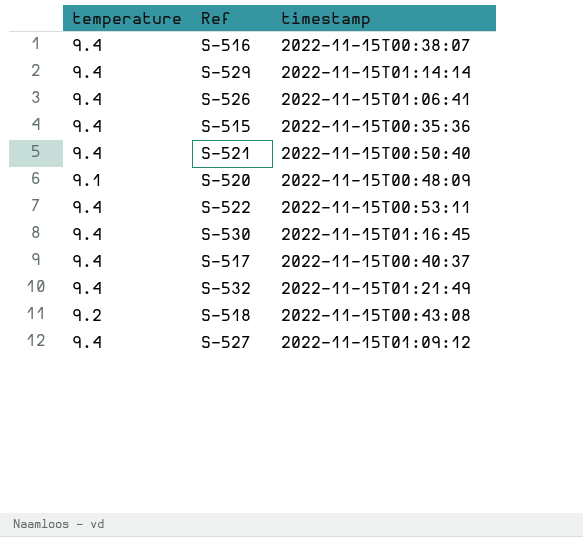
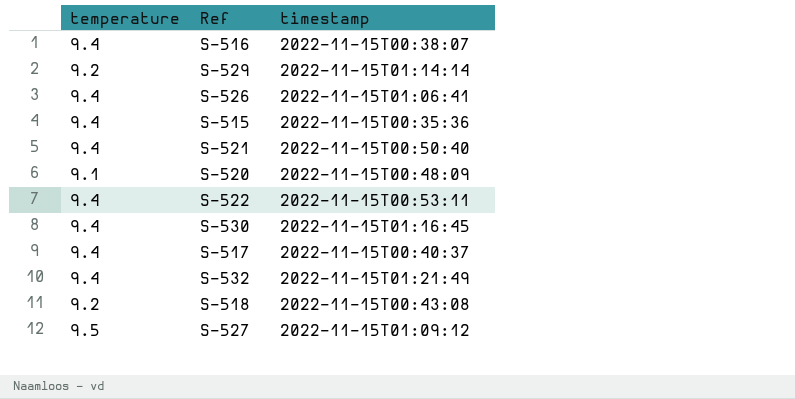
S-529 | temperature: 9.4 -> 9.2
S-527 | temperature: 9.4 -> 9.5

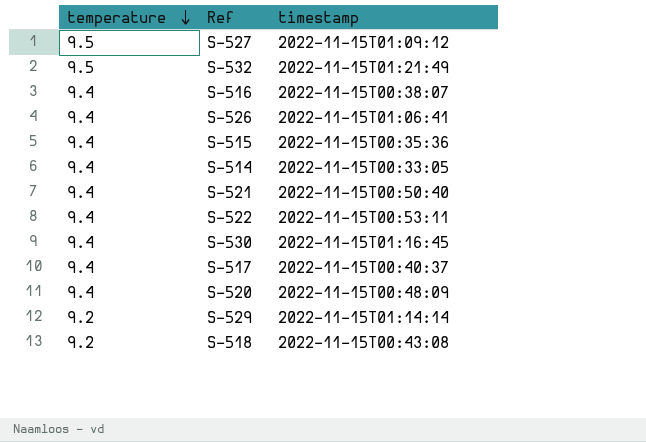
row order: none -> temperature descending
S-532 | temperature: 9.4 -> 9.5
row S-514: none -> 9.4 | 2022-11-15T00:33:05
S-520 | temperature: 9.1 -> 9.4

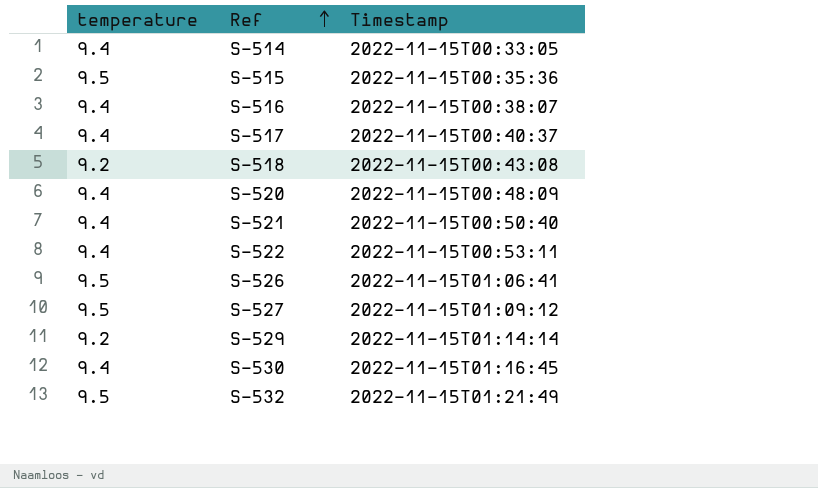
row order: temperature descending -> Ref ascending
column name: timestamp -> Timestamp
S-515 | temperature: 9.4 -> 9.5
S-526 | temperature: 9.4 -> 9.5

